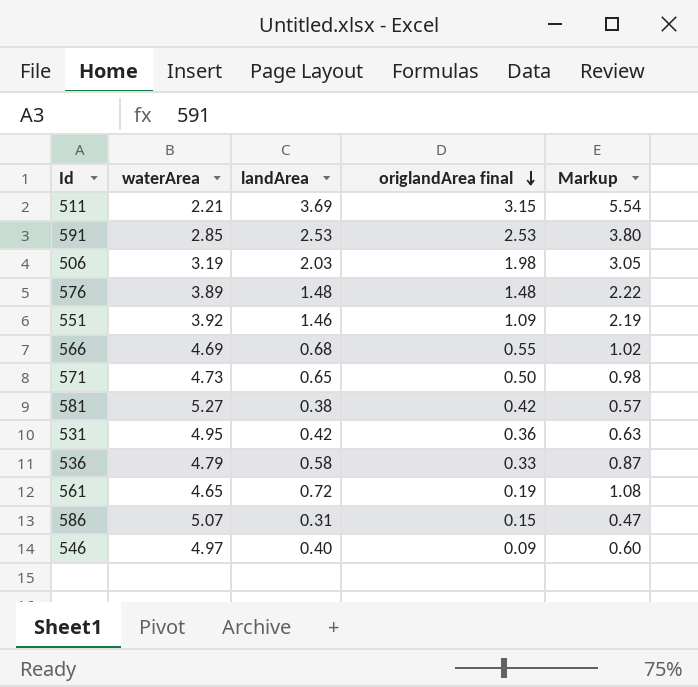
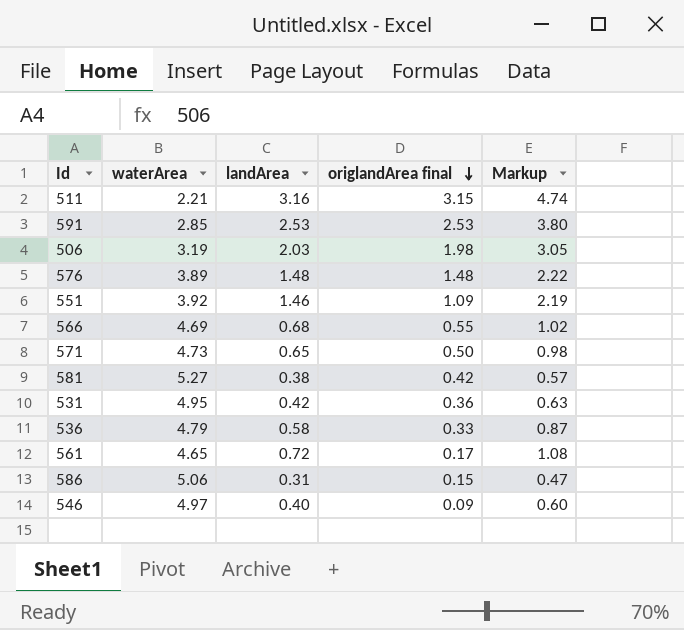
511 | landArea: 3.69 -> 3.16
511 | Markup: 5.54 -> 4.74
561 | origlandArea final: 0.19 -> 0.17
586 | waterArea: 5.07 -> 5.06

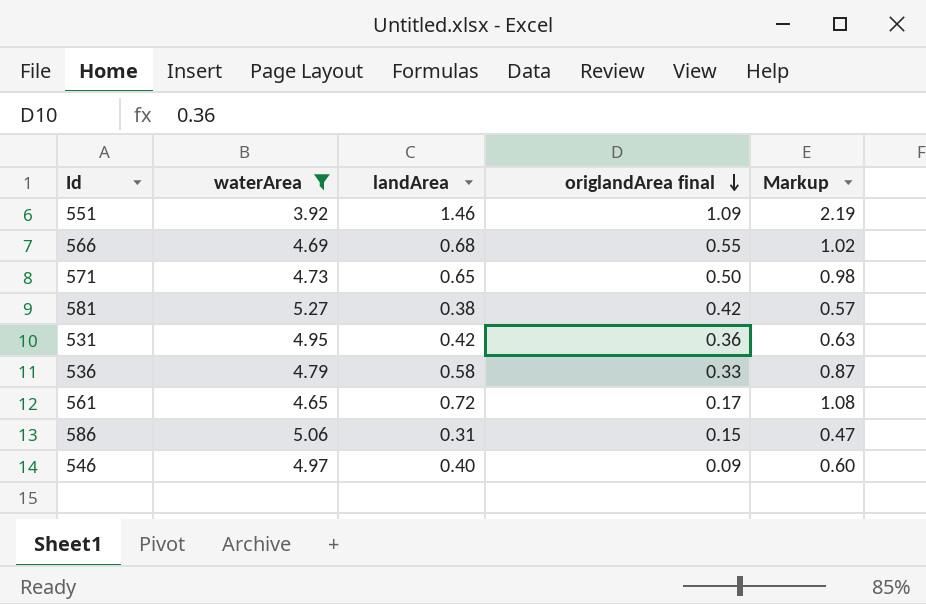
filter: none -> waterArea >= 3.92

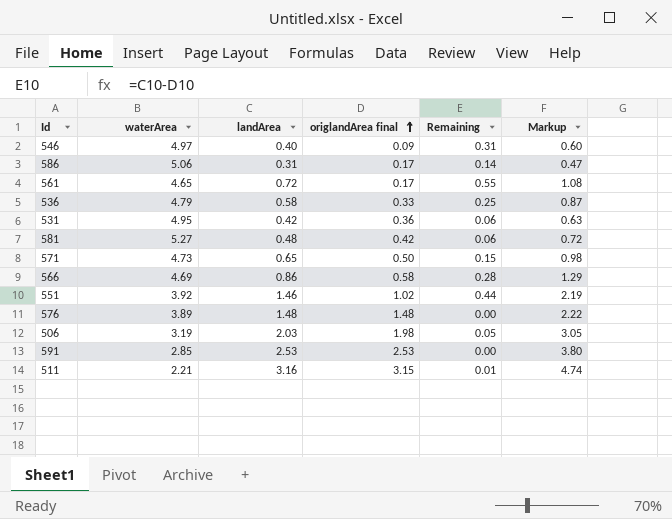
filter: waterArea >= 3.92 -> none
row order: origlandArea final descending -> origlandArea final ascending
column Remaining | formula: none -> [landArea] - [origlandArea final]
586 | origlandArea final: 0.15 -> 0.17
581 | landArea: 0.38 -> 0.48
581 | Markup: 0.57 -> 0.72
566 | landArea: 0.68 -> 0.86
566 | origlandArea final: 0.55 -> 0.58
566 | Markup: 1.02 -> 1.29
551 | origlandArea final: 1.09 -> 1.02

